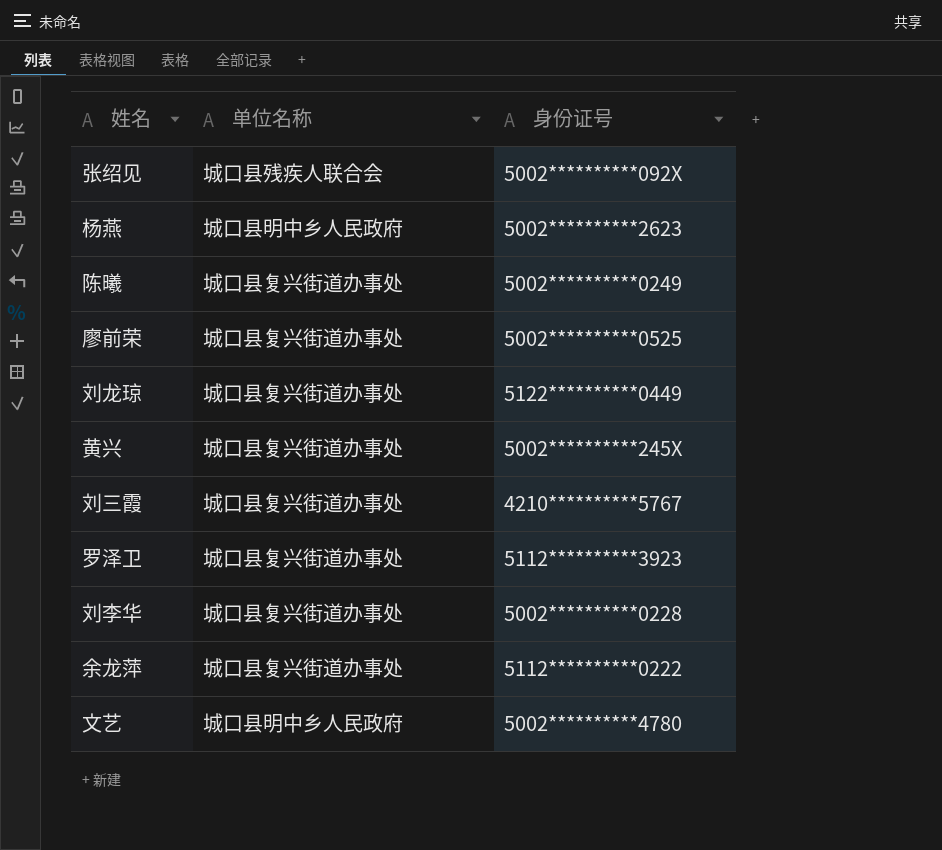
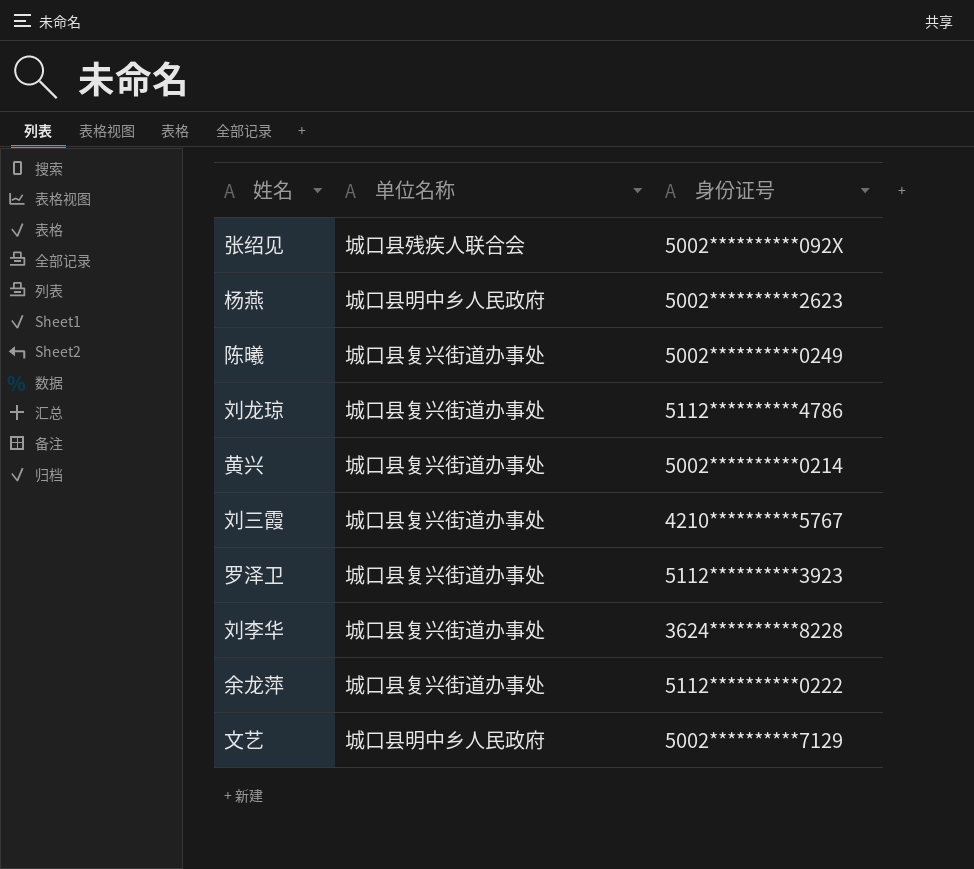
row 廖前荣: 城口县复兴街道办事处 | 5002**********0525 -> none
刘龙琼 | 身份证号: 5122**********0449 -> 5112**********4786
黄兴 | 身份证号: 5002**********245X -> 5002**********0214
刘李华 | 身份证号: 5002**********0228 -> 3624**********8228
文艺 | 身份证号: 5002**********4780 -> 5002**********7129

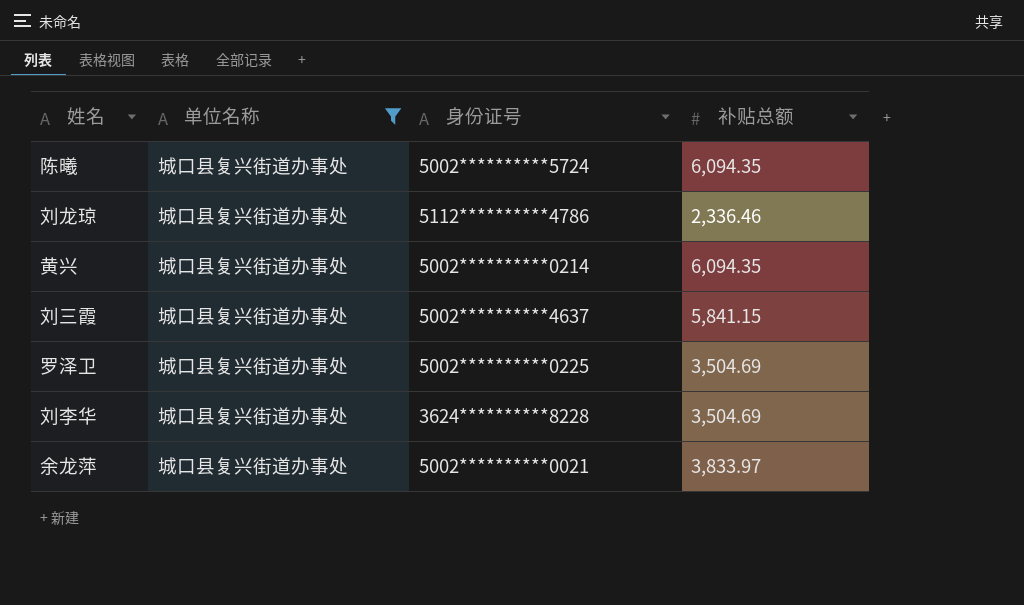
filter: none -> 单位名称 = 城口县复兴街道办事处
column 补贴总额 | position: none -> 4
陈曦 | 身份证号: 5002**********0249 -> 5002**********5724
刘三霞 | 身份证号: 4210**********5767 -> 5002**********4637
罗泽卫 | 身份证号: 5112**********3923 -> 5002**********0225
余龙萍 | 身份证号: 5112**********0222 -> 5002**********0021

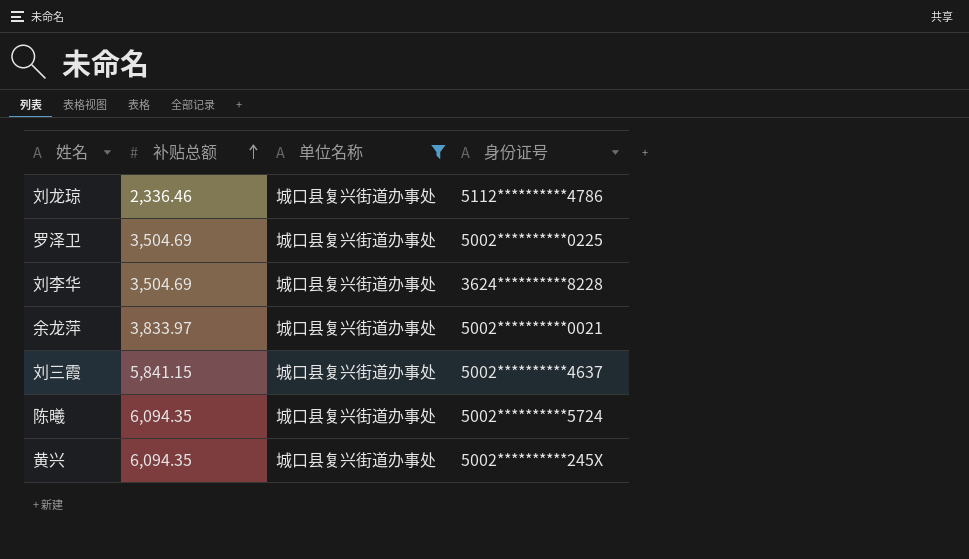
row order: none -> 补贴总额 ascending
column 补贴总额 | position: 4 -> 2
黄兴 | 身份证号: 5002**********0214 -> 5002**********245X

